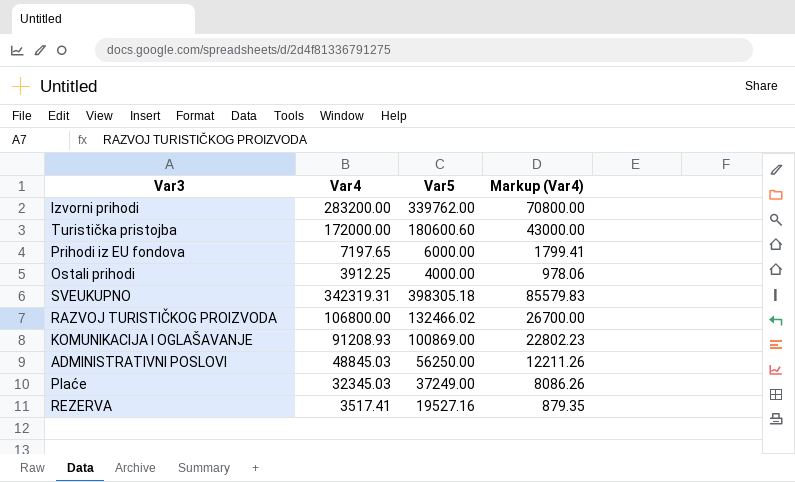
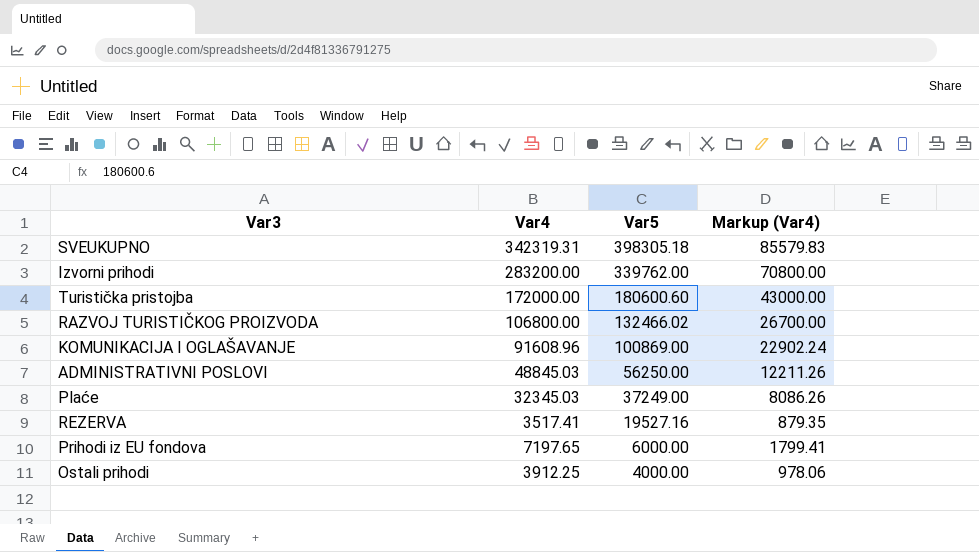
row order: none -> Var5 descending
KOMUNIKACIJA I OGLAŠAVANJE | Var4: 91208.93 -> 91608.96
KOMUNIKACIJA I OGLAŠAVANJE | Markup (Var4): 22802.23 -> 22902.24

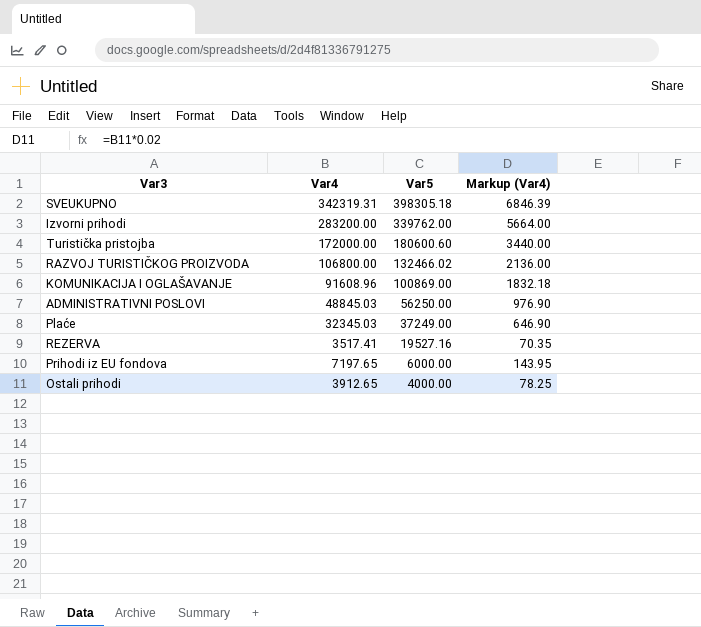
column Markup (Var4) | formula: [Var4] * 0.25 -> [Var4] * 0.02
Ostali prihodi | Var4: 3912.25 -> 3912.65

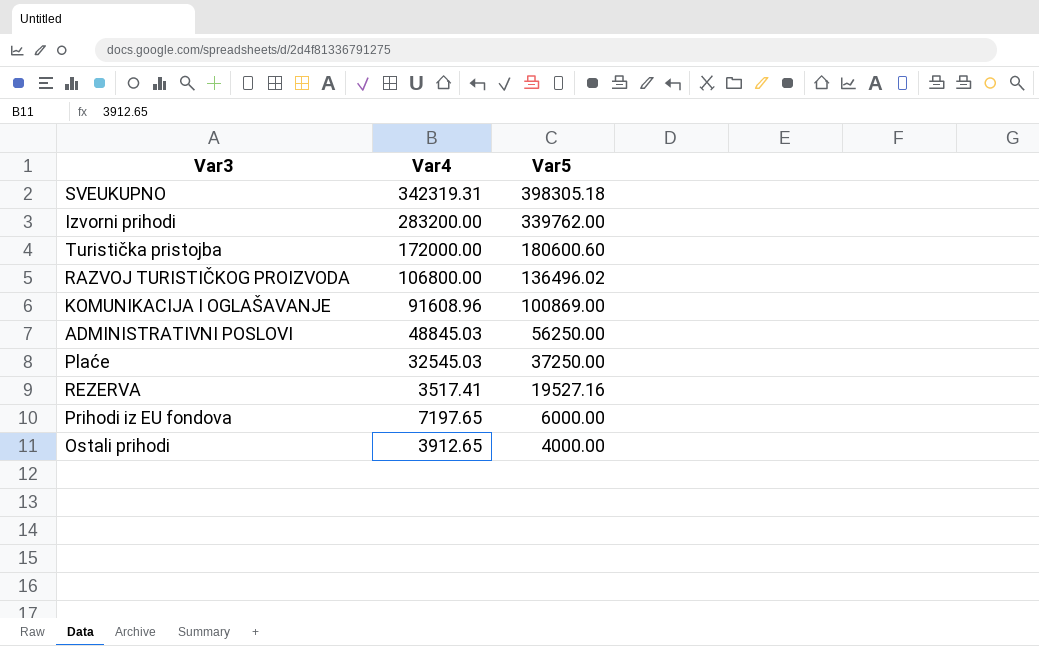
column Markup (Var4) | formula: [Var4] * 0.02 -> none
RAZVOJ TURISTIČKOG PROIZVODA | Var5: 132466.02 -> 136496.02
Plaće | Var4: 32345.03 -> 32545.03
Plaće | Var5: 37249.00 -> 37250.00

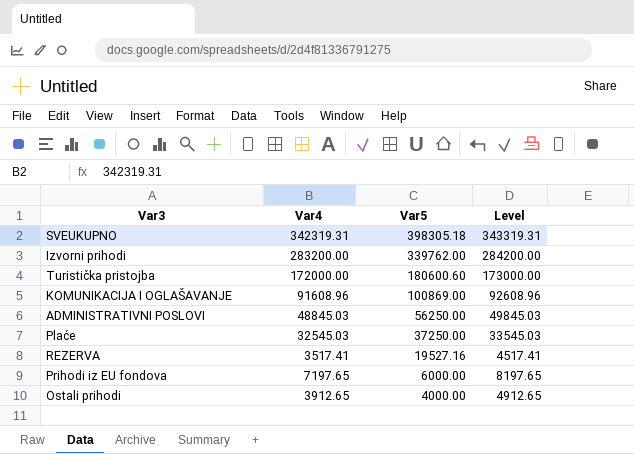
column Level | formula: none -> [Var4] + 1000
row RAZVOJ TURISTIČKOG PROIZVODA: 106800.00 | 136496.02 -> none

